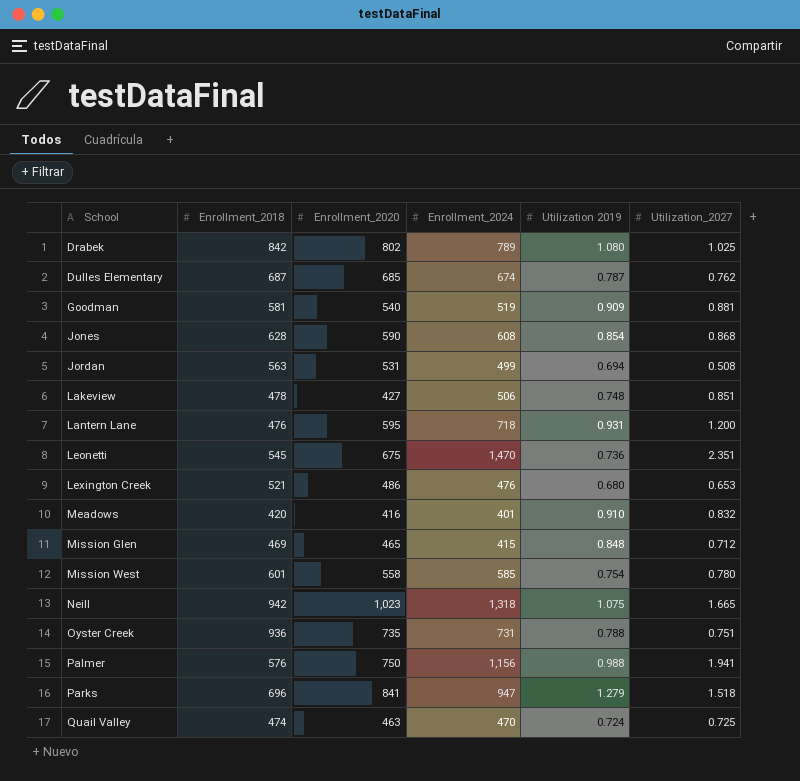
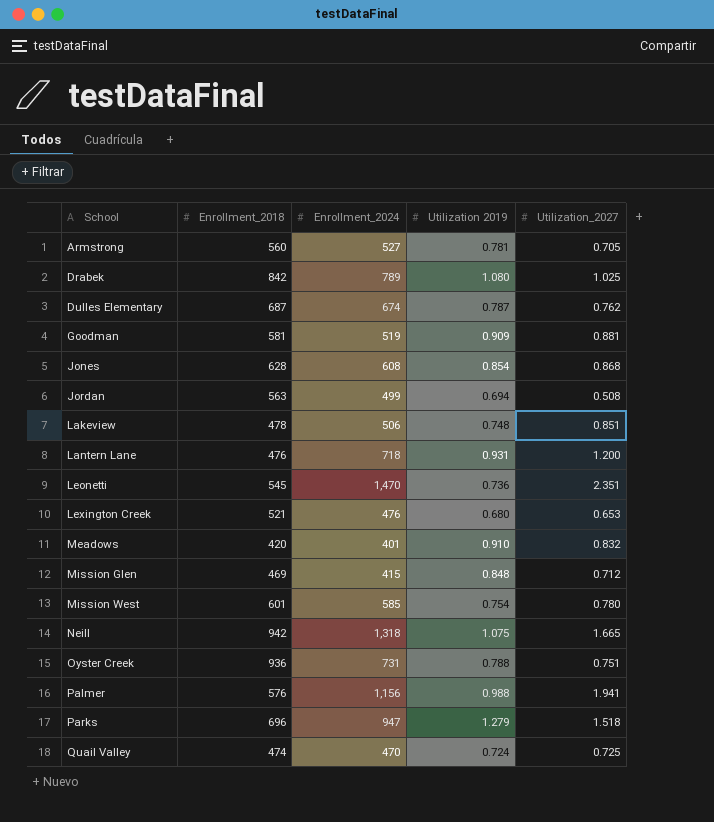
column Enrollment_2020 | position: 3 -> none
row Armstrong: none -> 560 | 527 | 0.781 | 0.705

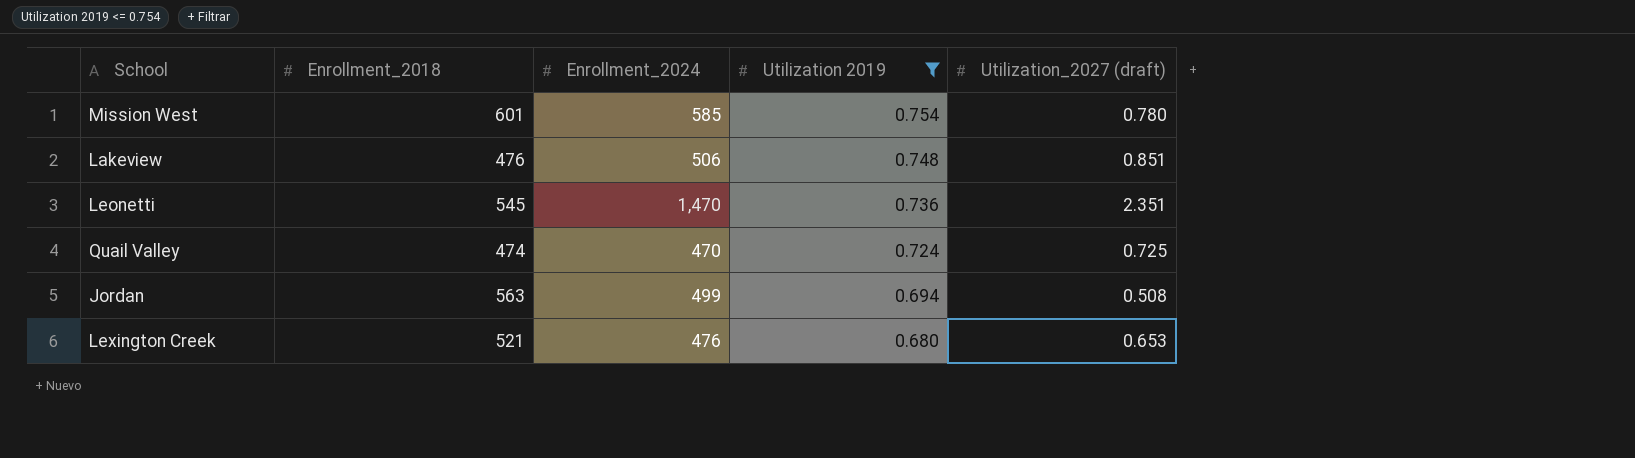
filter: none -> Utilization 2019 <= 0.754
row order: School ascending -> Utilization 2019 descending
column name: Utilization_2027 -> Utilization_2027 (draft)
Lakeview | Enrollment_2018: 478 -> 476

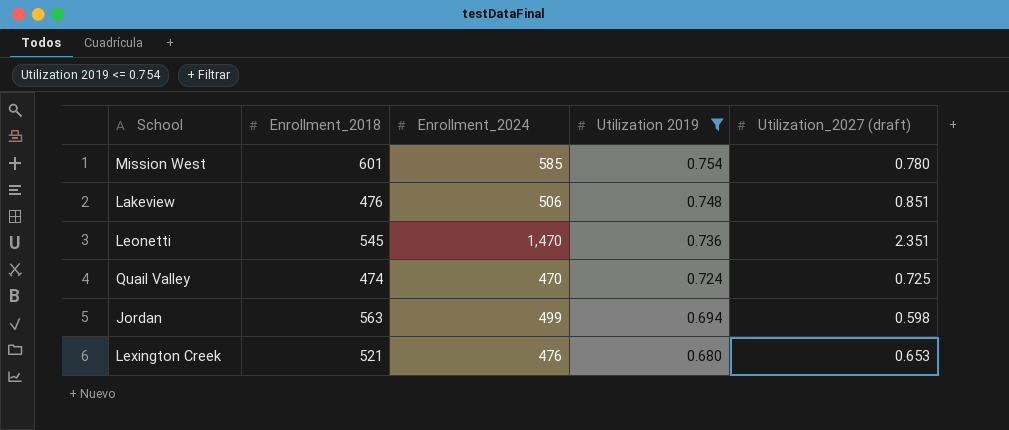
Jordan | Utilization_2027 (draft): 0.508 -> 0.598

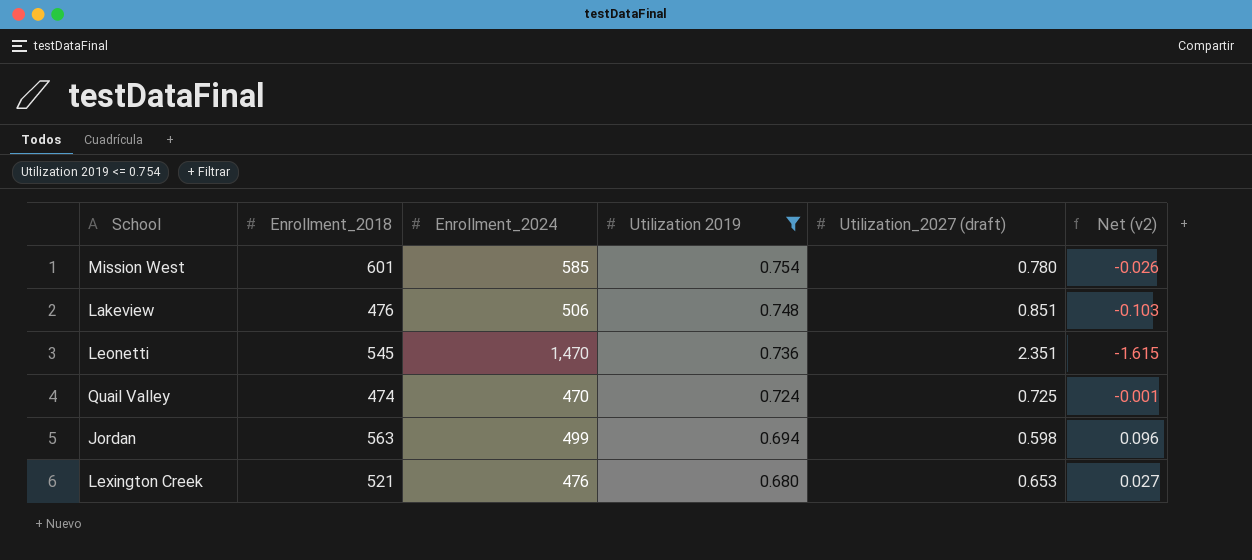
column Net (v2) | formula: none -> [Utilization 2019] - [Utilization_2027 (draft)]

